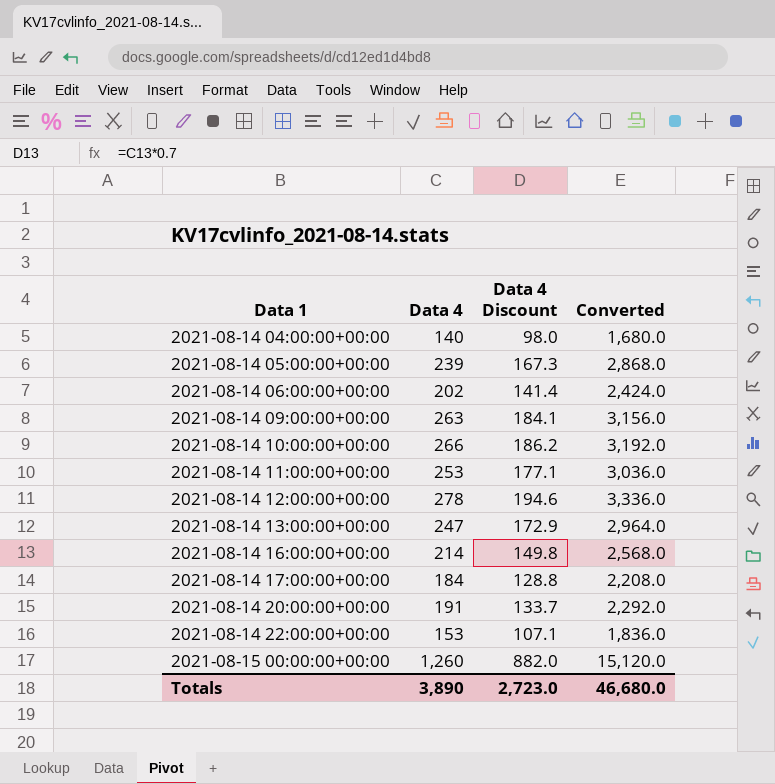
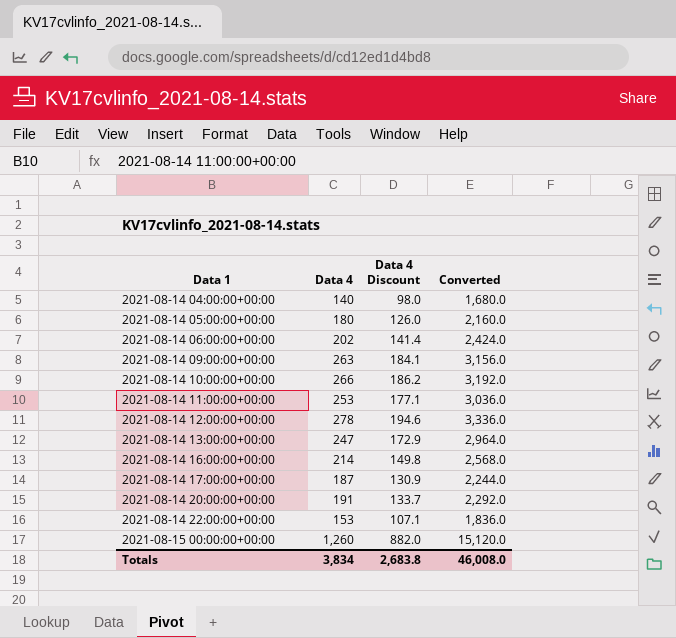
2021-08-14 05:00:00+00:00 | Data 4: 239 -> 180
2021-08-14 05:00:00+00:00 | Data 4 Discount: 167.3 -> 126.0
2021-08-14 05:00:00+00:00 | Converted: 2,868.0 -> 2,160.0
2021-08-14 17:00:00+00:00 | Data 4: 184 -> 187
2021-08-14 17:00:00+00:00 | Data 4 Discount: 128.8 -> 130.9
2021-08-14 17:00:00+00:00 | Converted: 2,208.0 -> 2,244.0
Totals | Data 4: 3,890 -> 3,834
Totals | Data 4 Discount: 2,723.0 -> 2,683.8
Totals | Converted: 46,680.0 -> 46,008.0

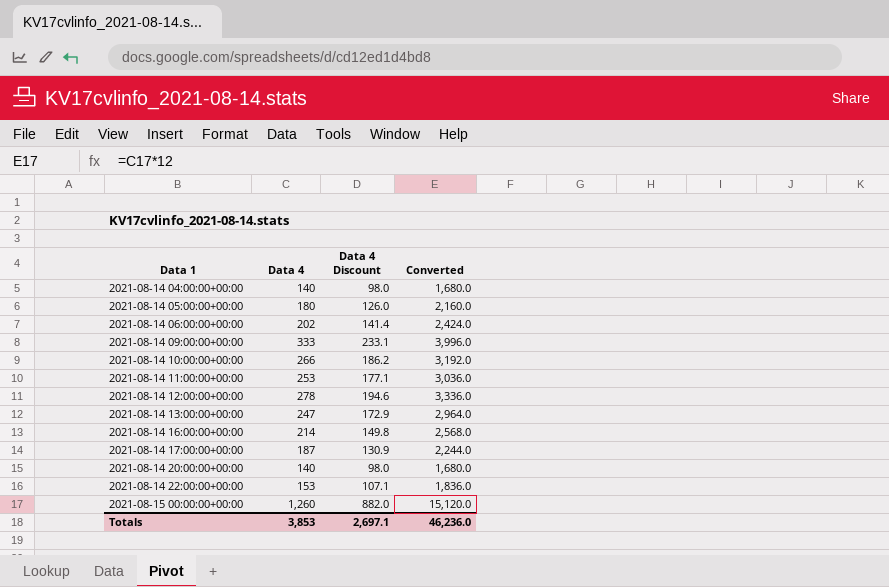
2021-08-14 09:00:00+00:00 | Data 4: 263 -> 333
2021-08-14 09:00:00+00:00 | Data 4 Discount: 184.1 -> 233.1
2021-08-14 09:00:00+00:00 | Converted: 3,156.0 -> 3,996.0
2021-08-14 20:00:00+00:00 | Data 4: 191 -> 140
2021-08-14 20:00:00+00:00 | Data 4 Discount: 133.7 -> 98.0
2021-08-14 20:00:00+00:00 | Converted: 2,292.0 -> 1,680.0
Totals | Data 4: 3,834 -> 3,853
Totals | Data 4 Discount: 2,683.8 -> 2,697.1
Totals | Converted: 46,008.0 -> 46,236.0

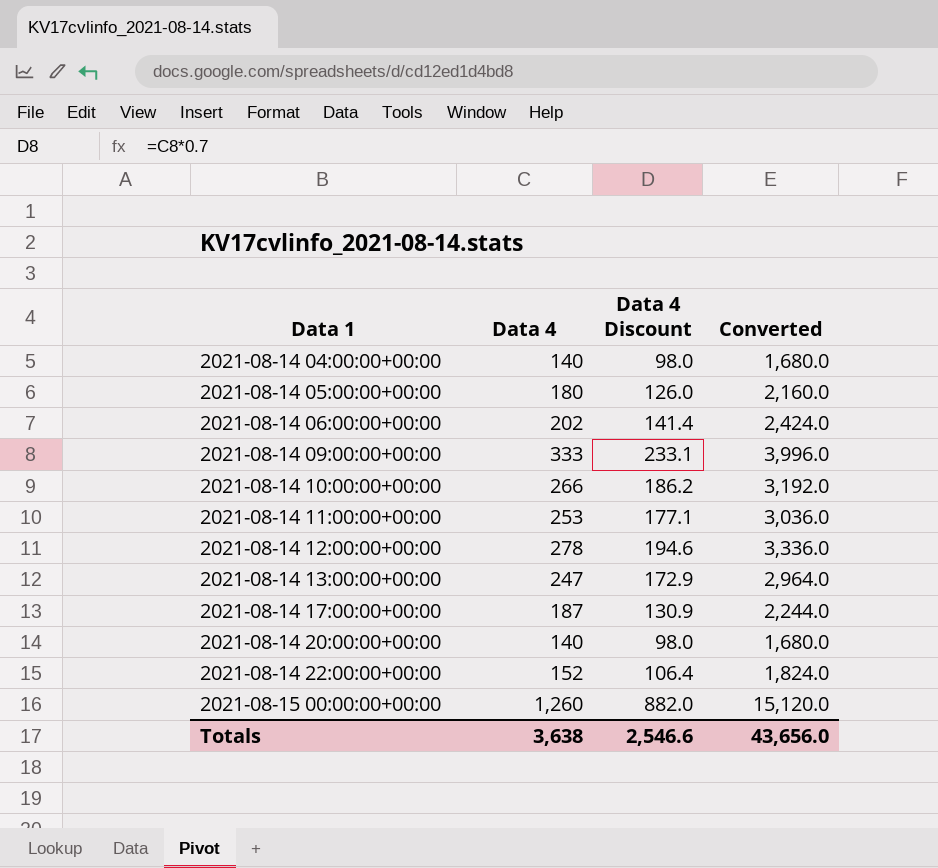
row 2021-08-14 16:00:00+00:00: 214 | 149.8 | 2,568.0 -> none
2021-08-14 22:00:00+00:00 | Data 4: 153 -> 152
2021-08-14 22:00:00+00:00 | Data 4 Discount: 107.1 -> 106.4
2021-08-14 22:00:00+00:00 | Converted: 1,836.0 -> 1,824.0
Totals | Data 4: 3,853 -> 3,638
Totals | Data 4 Discount: 2,697.1 -> 2,546.6
Totals | Converted: 46,236.0 -> 43,656.0

